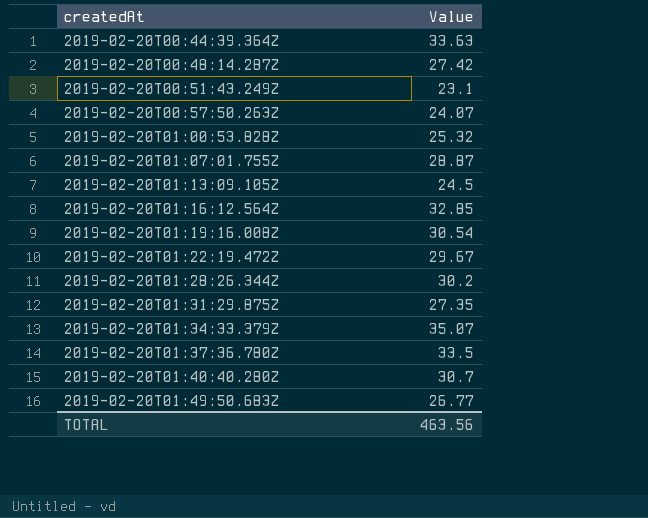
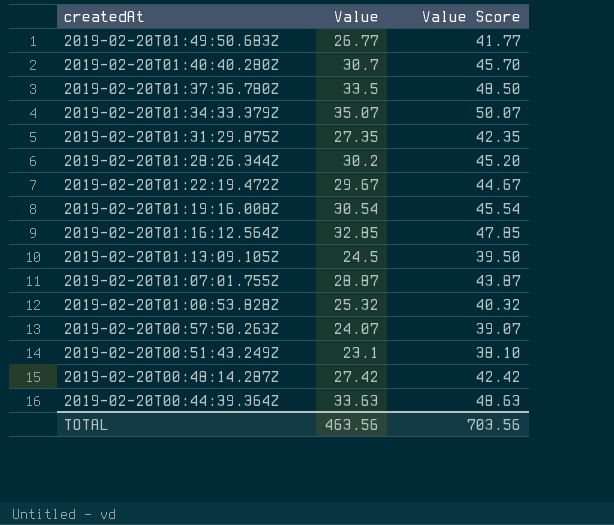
row order: createdAt ascending -> createdAt descending
column Value Score | formula: none -> [Value] + 15

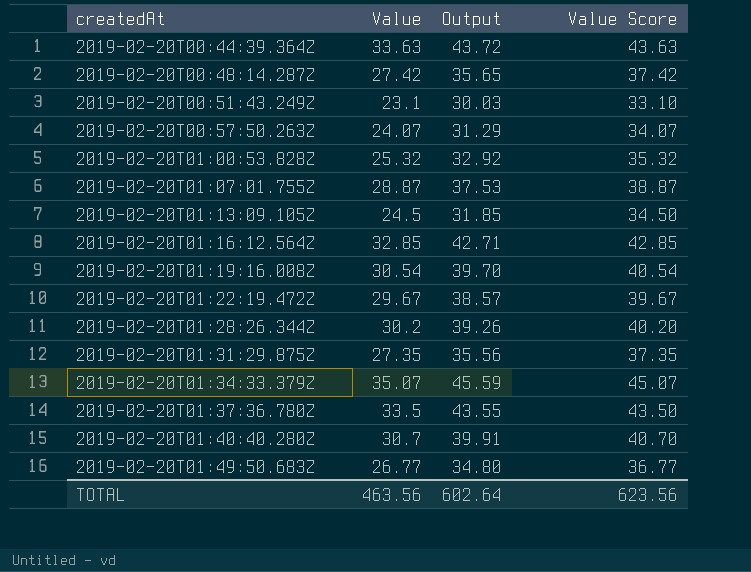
row order: createdAt descending -> createdAt ascending
column Output | formula: none -> [Value] * 1.3
column Value Score | formula: [Value] + 15 -> [Value] + 10
TOTAL | Value Score: 703.56 -> 623.56

